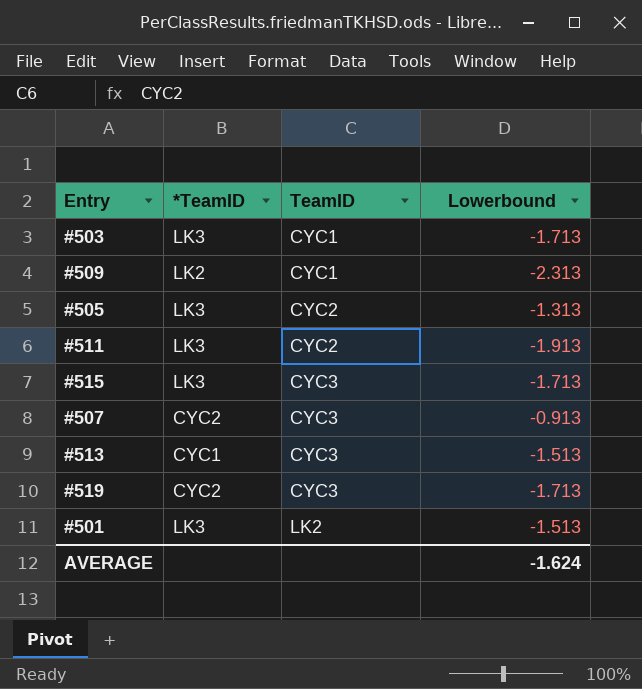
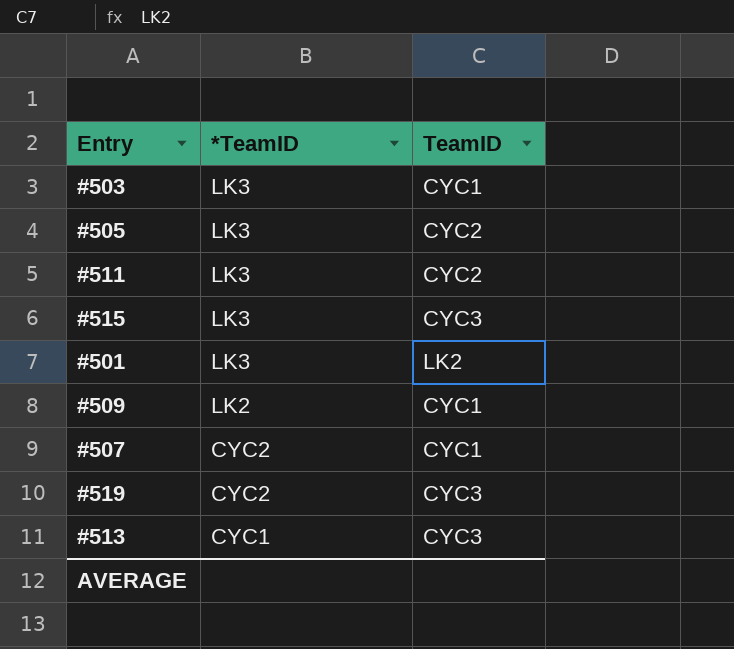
row order: TeamID ascending -> *TeamID descending
column Lowerbound | position: 4 -> none
#507 | TeamID: CYC3 -> CYC1

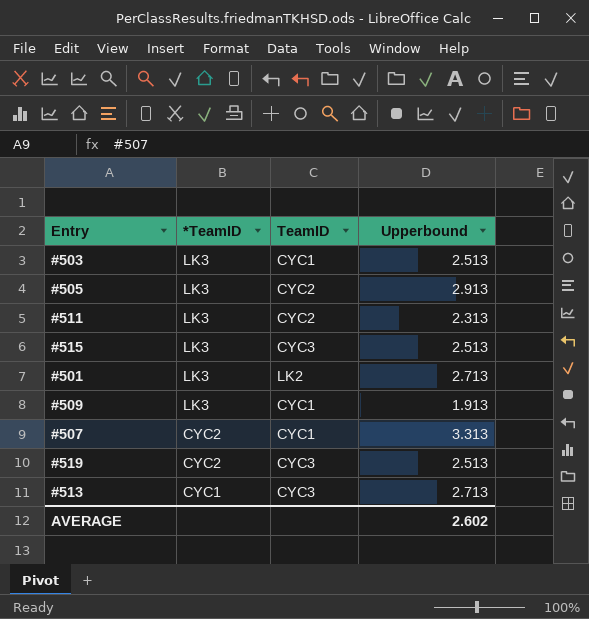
column Upperbound | position: none -> 4
#509 | *TeamID: LK2 -> LK3

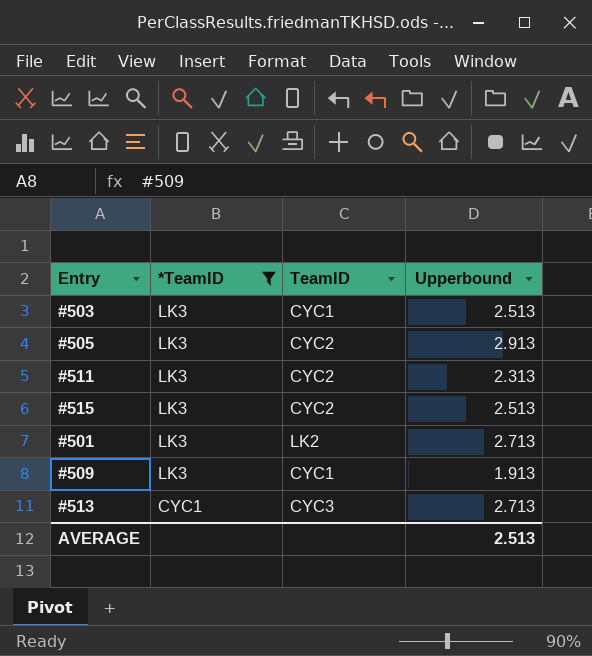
filter: none -> *TeamID != CYC2
#515 | TeamID: CYC3 -> CYC2
AVERAGE | Upperbound: 2.602 -> 2.513

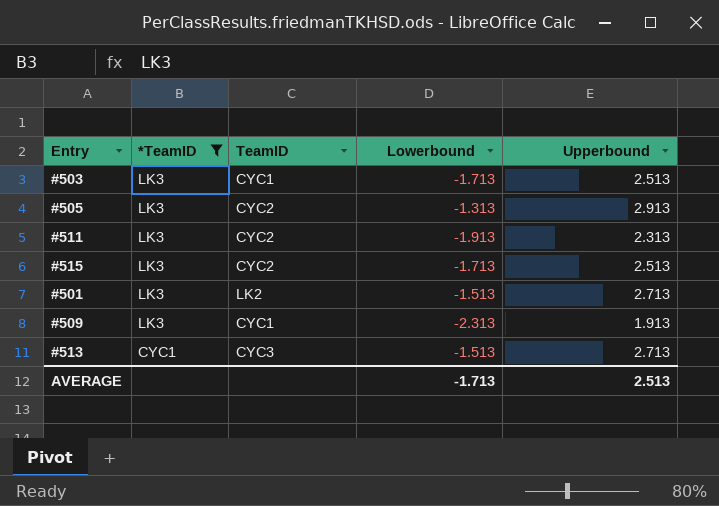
column Lowerbound | position: none -> 4

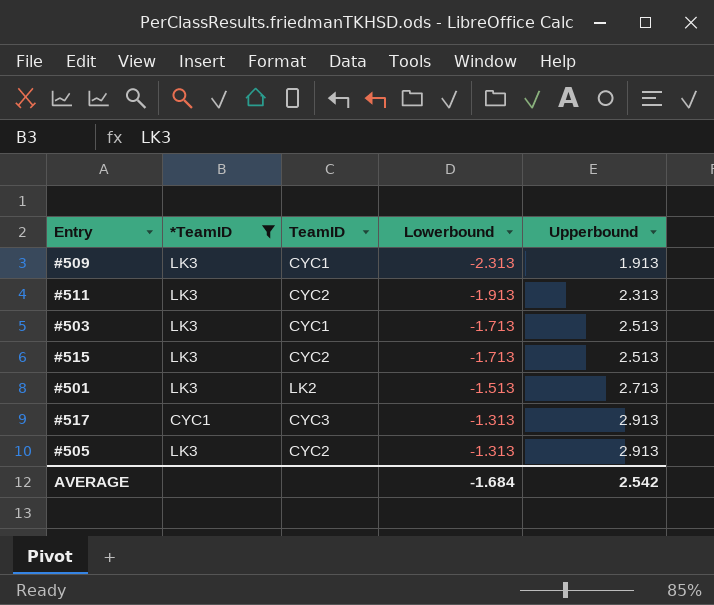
row order: *TeamID descending -> Lowerbound ascending
row #513: CYC1 | CYC3 | -1.513 | 2.713 -> none
row #517: none -> CYC1 | CYC3 | -1.313 | 2.913
AVERAGE | Lowerbound: -1.713 -> -1.684
AVERAGE | Upperbound: 2.513 -> 2.542

